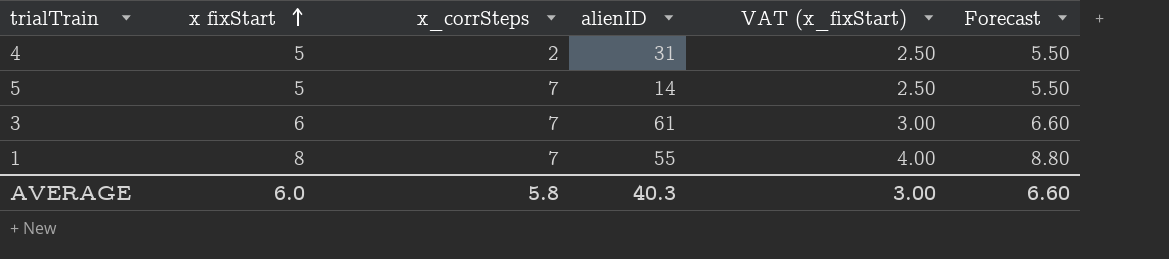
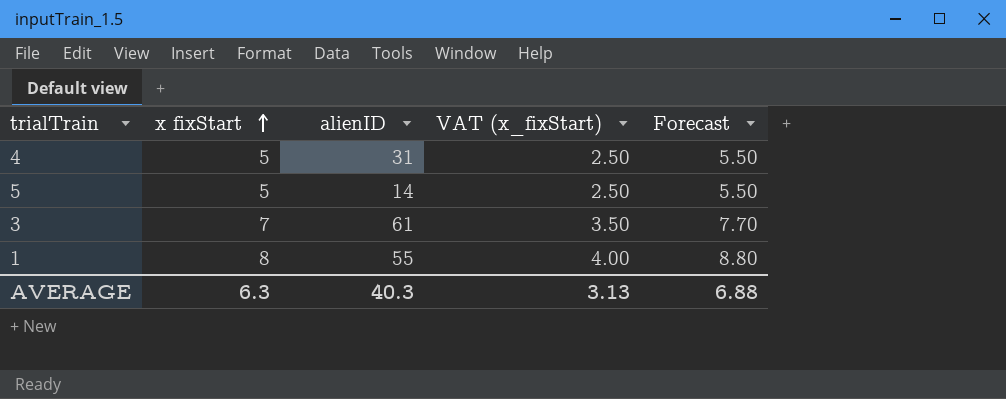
column x_corrSteps | position: 3 -> none
3 | x fixStart: 6 -> 7
3 | VAT (x_fixStart): 3.00 -> 3.50
3 | Forecast: 6.60 -> 7.70
AVERAGE | x fixStart: 6.0 -> 6.3
AVERAGE | VAT (x_fixStart): 3.00 -> 3.13
AVERAGE | Forecast: 6.60 -> 6.88

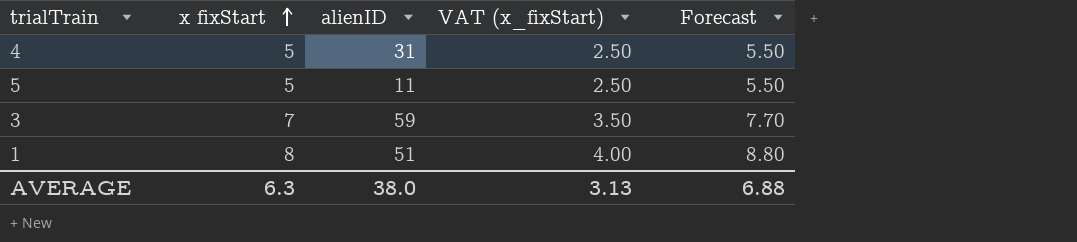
5 | alienID: 14 -> 11
3 | alienID: 61 -> 59
1 | alienID: 55 -> 51
AVERAGE | alienID: 40.3 -> 38.0

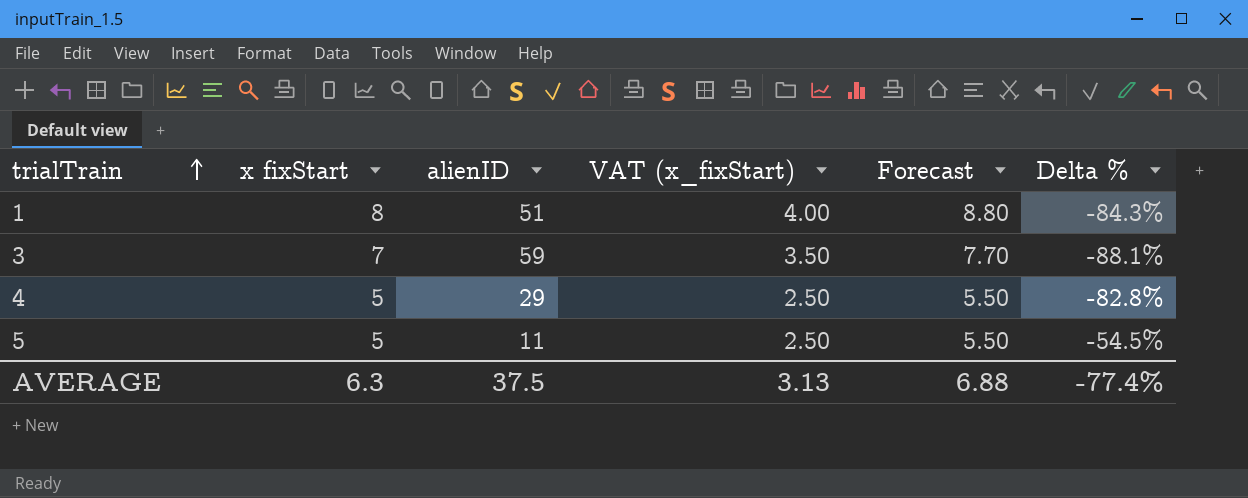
row order: x fixStart ascending -> trialTrain ascending
column Delta % | formula: none -> ([x fixStart] - [alienID]) / [alienID]
4 | alienID: 31 -> 29
AVERAGE | alienID: 38.0 -> 37.5

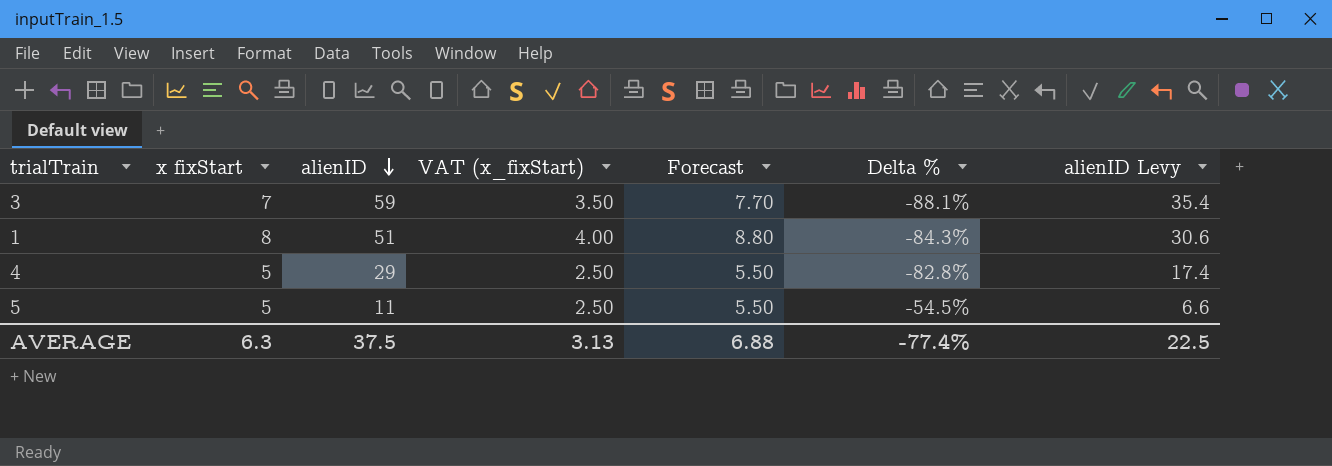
row order: trialTrain ascending -> alienID descending
column alienID Levy | formula: none -> [alienID] * 0.6

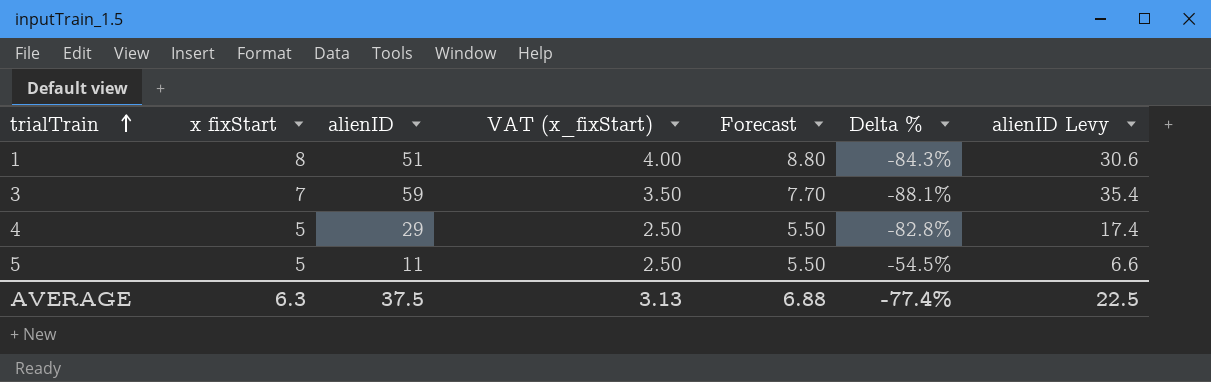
row order: alienID descending -> trialTrain ascending

